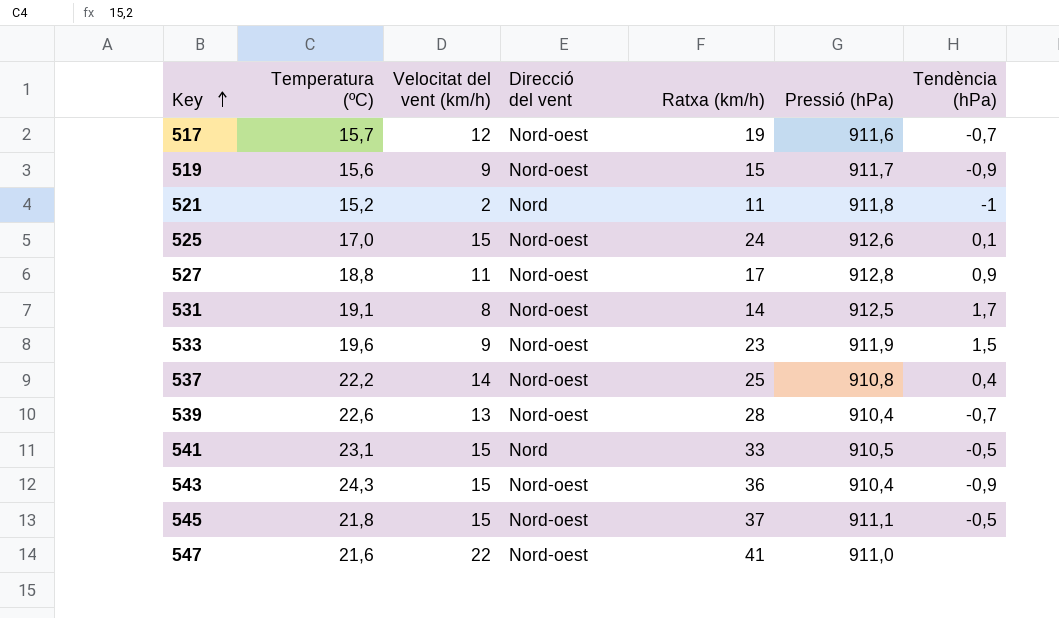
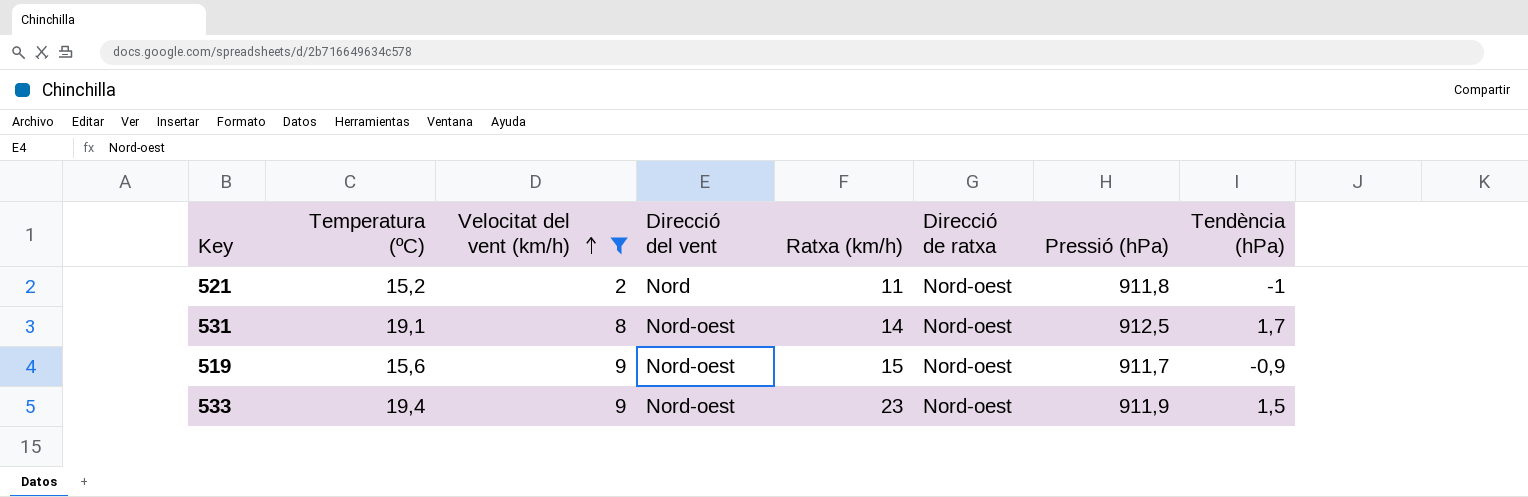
filter: none -> Velocitat del vent (km/h) <= 9
row order: Key ascending -> Velocitat del vent (km/h) ascending
column Direcció de ratxa | position: none -> 6
533 | Temperatura (ºC): 19,6 -> 19,4

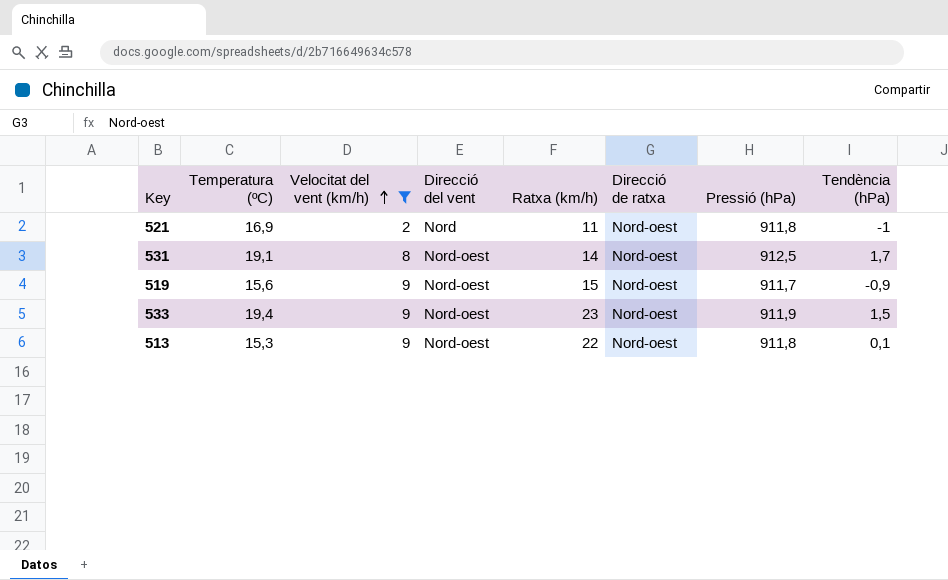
521 | Temperatura (ºC): 15,2 -> 16,9
row 513: none -> 15,3 | 9 | Nord-oest | 22 | Nord-oest | 911,8 | 0,1

